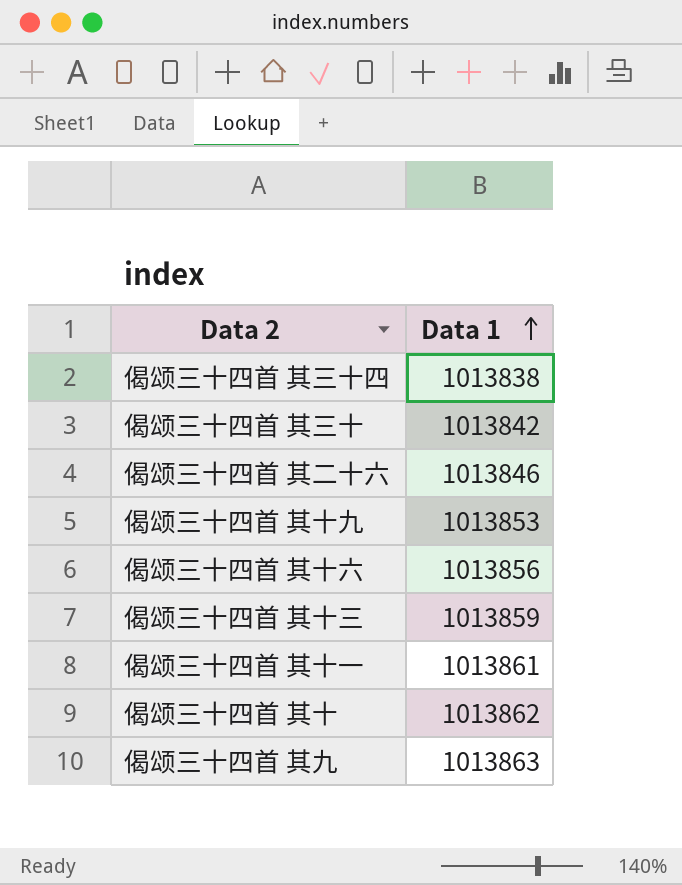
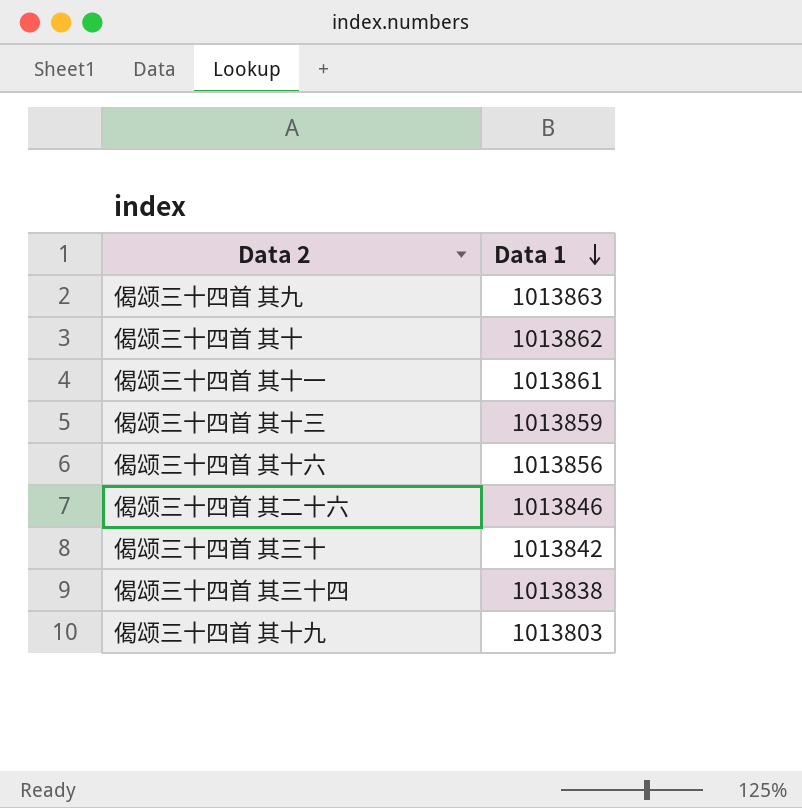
row order: Data 1 ascending -> Data 1 descending
偈颂三十四首 其十九 | Data 1: 1013853 -> 1013803

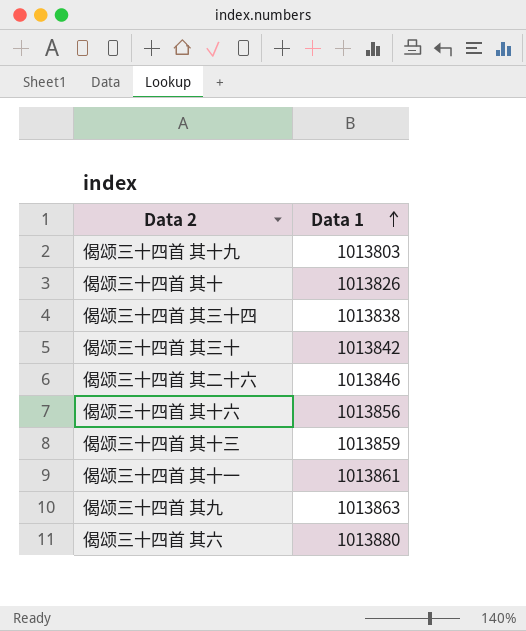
row order: Data 1 descending -> Data 1 ascending
偈颂三十四首 其十 | Data 1: 1013862 -> 1013826
row 偈颂三十四首 其六: none -> 1013880

